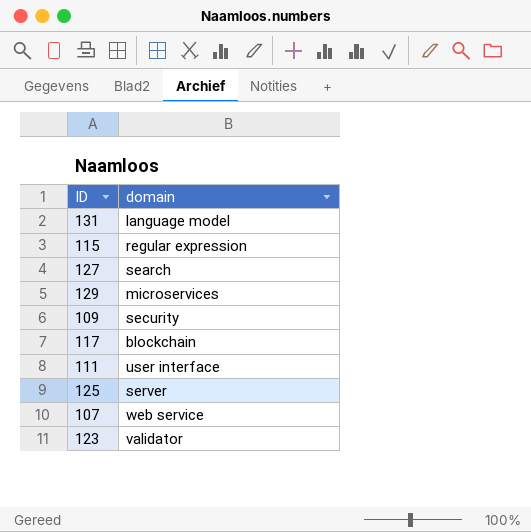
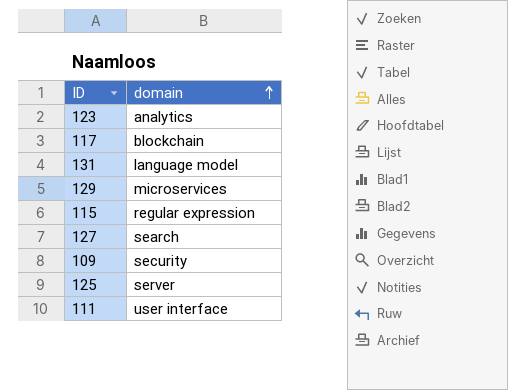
row order: none -> domain ascending
row 107: web service -> none
123 | domain: validator -> analytics

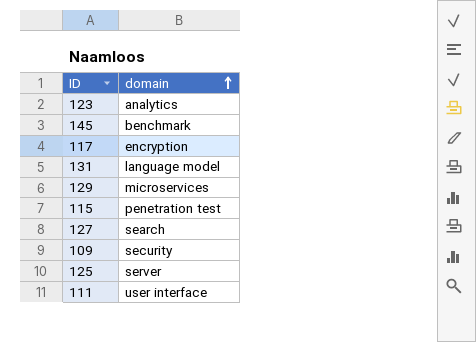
row 145: none -> benchmark
117 | domain: blockchain -> encryption
115 | domain: regular expression -> penetration test

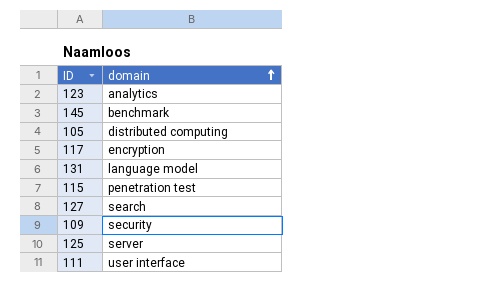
row 129: microservices -> none
row 105: none -> distributed computing

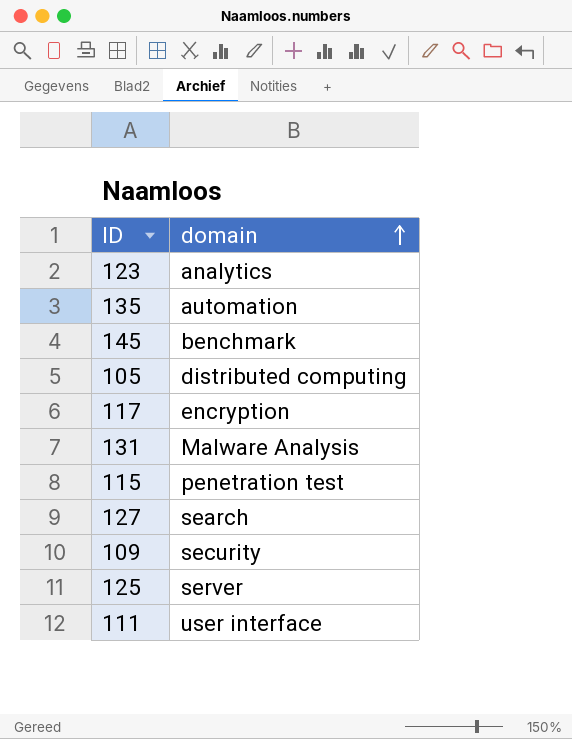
row 135: none -> automation
131 | domain: language model -> Malware Analysis

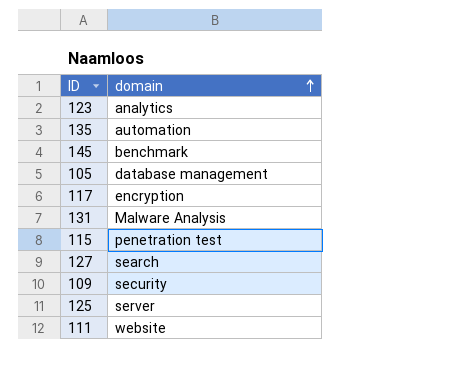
105 | domain: distributed computing -> database management
111 | domain: user interface -> website

